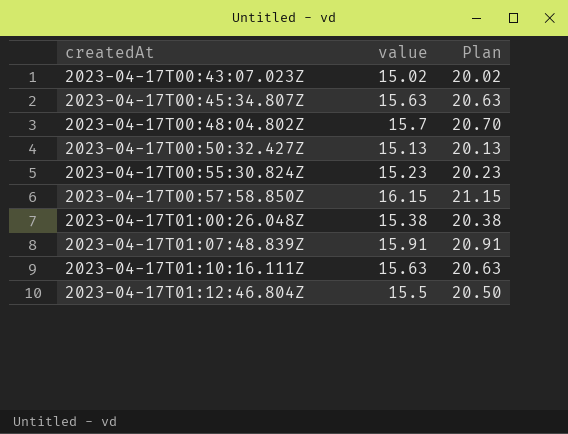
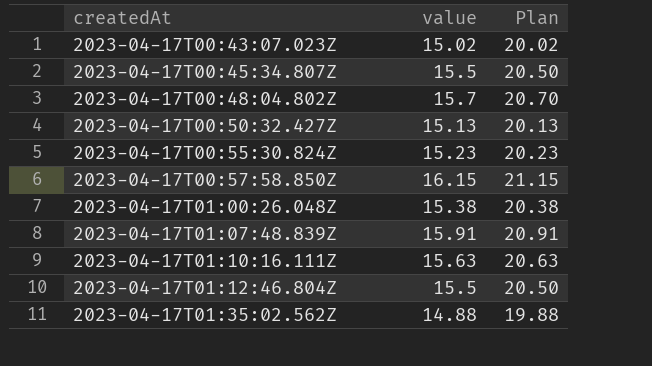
2023-04-17T00:45:34.807Z | value: 15.63 -> 15.5
2023-04-17T00:45:34.807Z | Plan: 20.63 -> 20.50
row 2023-04-17T01:35:02.562Z: none -> 14.88 | 19.88

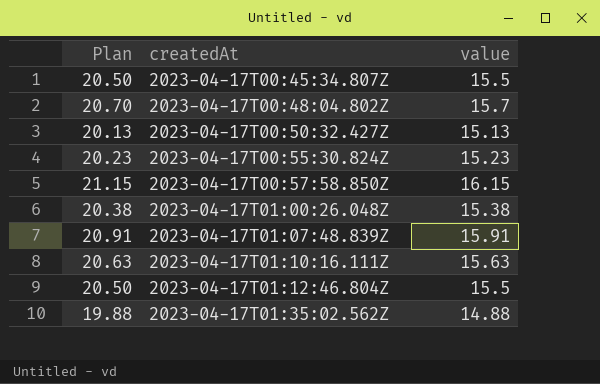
column Plan | position: 3 -> 1
row 2023-04-17T00:43:07.023Z: 15.02 | 20.02 -> none

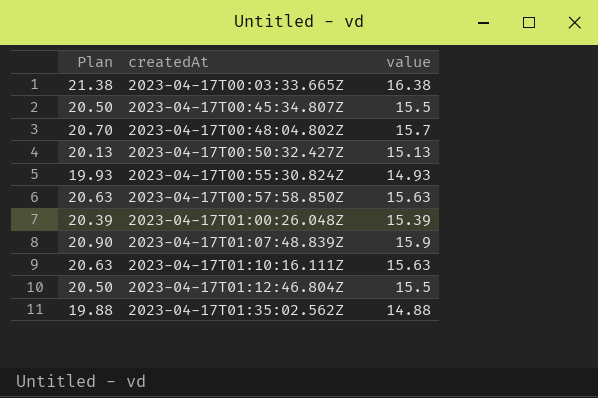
row 2023-04-17T00:03:33.665Z: none -> 21.38 | 16.38
2023-04-17T00:55:30.824Z | Plan: 20.23 -> 19.93
2023-04-17T00:55:30.824Z | value: 15.23 -> 14.93
2023-04-17T00:57:58.850Z | Plan: 21.15 -> 20.63
2023-04-17T00:57:58.850Z | value: 16.15 -> 15.63
2023-04-17T01:00:26.048Z | Plan: 20.38 -> 20.39
2023-04-17T01:00:26.048Z | value: 15.38 -> 15.39
2023-04-17T01:07:48.839Z | Plan: 20.91 -> 20.90
2023-04-17T01:07:48.839Z | value: 15.91 -> 15.9

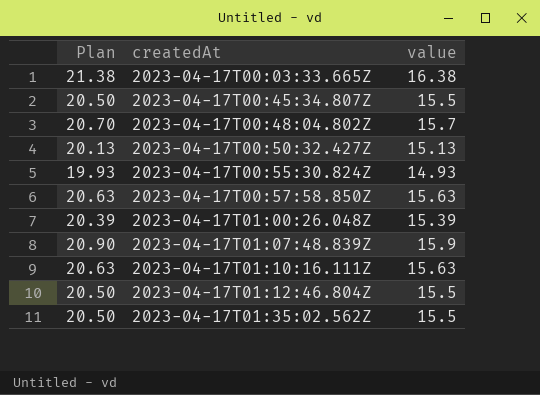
2023-04-17T01:35:02.562Z | Plan: 19.88 -> 20.50
2023-04-17T01:35:02.562Z | value: 14.88 -> 15.5

